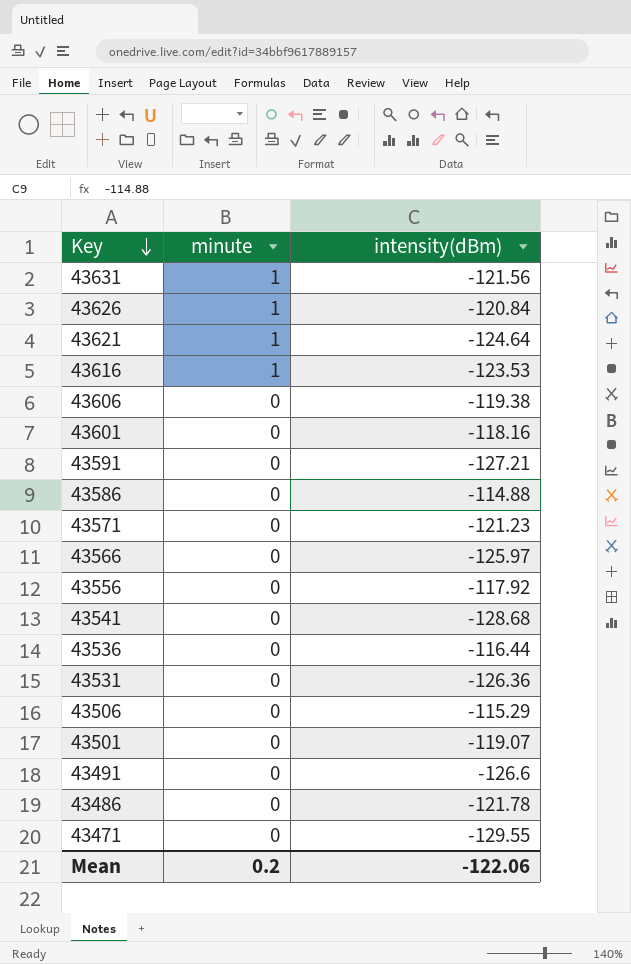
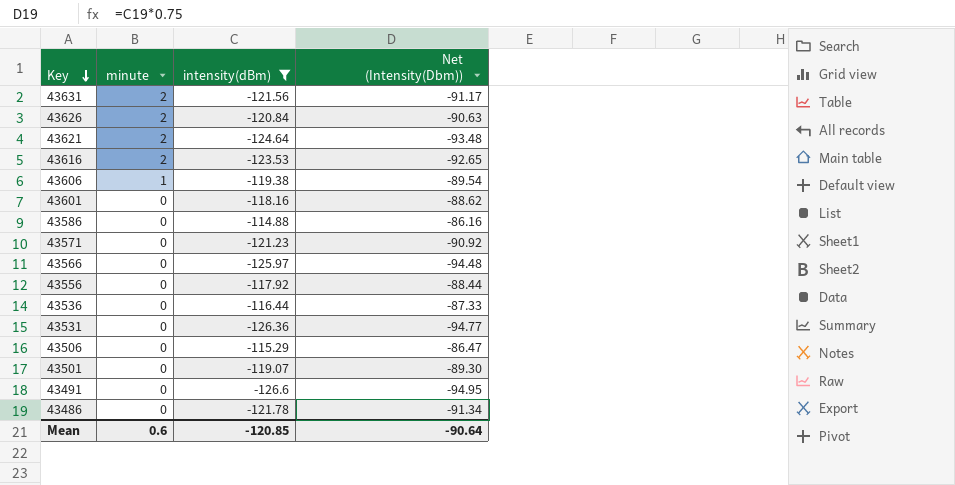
filter: none -> intensity(dBm) >= -126.6
column Net (Intensity(Dbm)) | formula: none -> [intensity(dBm)] * 0.75
43631 | minute: 1 -> 2
43626 | minute: 1 -> 2
43621 | minute: 1 -> 2
43616 | minute: 1 -> 2
43606 | minute: 0 -> 1
Mean | minute: 0.2 -> 0.6
Mean | intensity(dBm): -122.06 -> -120.85

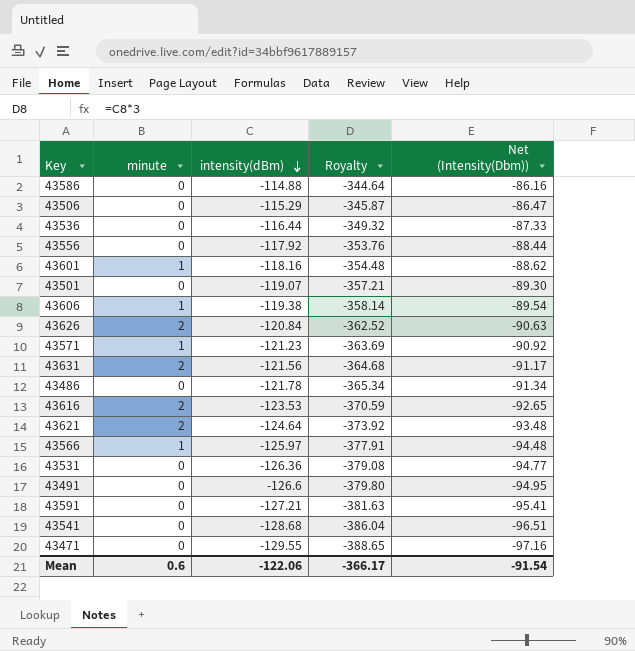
filter: intensity(dBm) >= -126.6 -> none
row order: Key descending -> intensity(dBm) descending
column Royalty | formula: none -> [intensity(dBm)] * 3
43601 | minute: 0 -> 1
43571 | minute: 0 -> 1
43566 | minute: 0 -> 1
Mean | intensity(dBm): -120.85 -> -122.06
Mean | Net (Intensity(Dbm)): -90.64 -> -91.54

